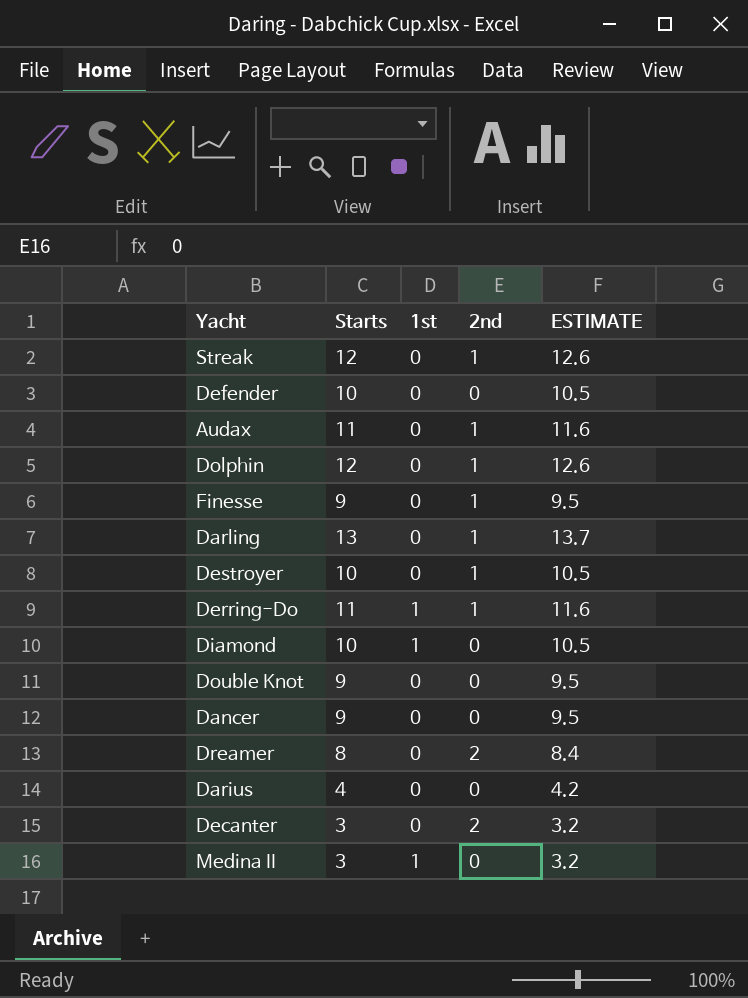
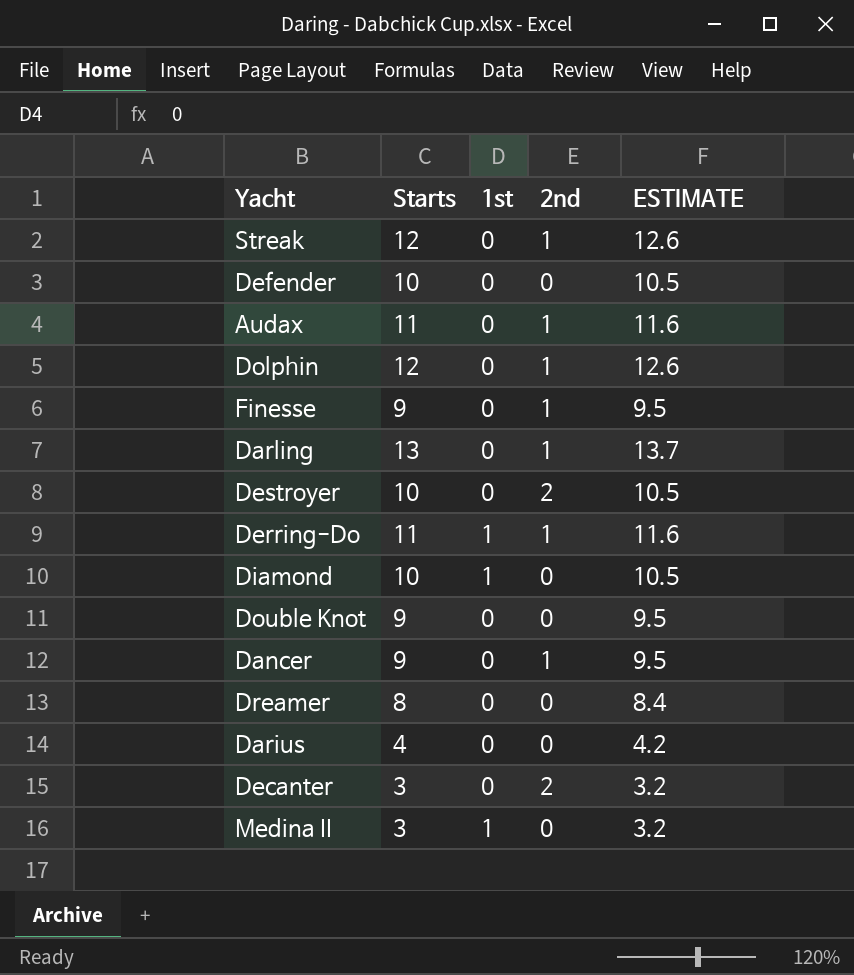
Destroyer | 2nd: 1 -> 2
Dancer | 2nd: 0 -> 1
Dreamer | 2nd: 2 -> 0

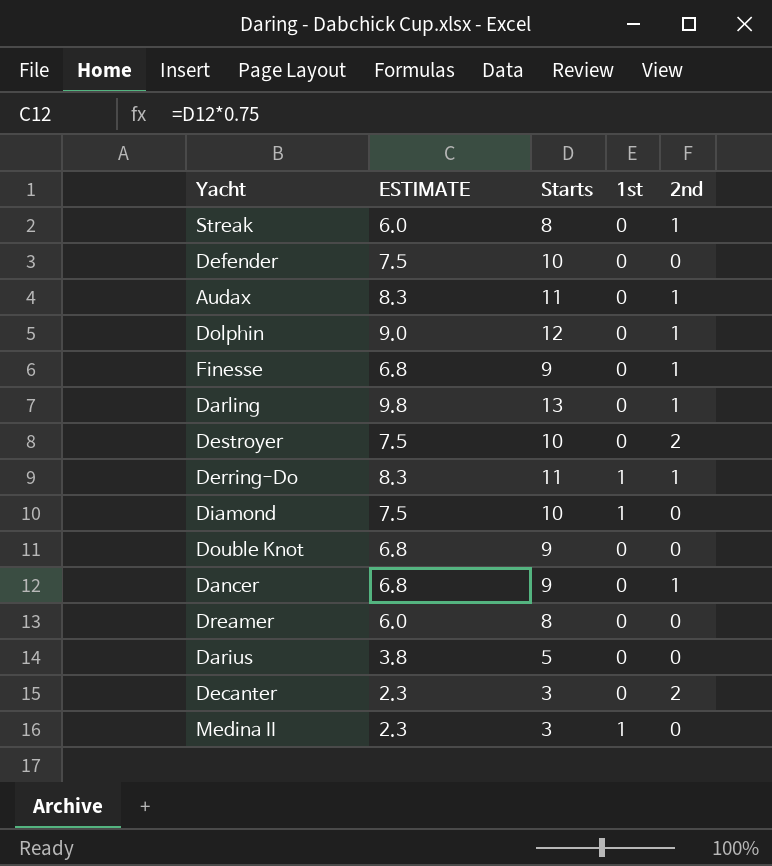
column ESTIMATE | formula: [Starts] * 1.05 -> [Starts] * 0.75
column ESTIMATE | position: 5 -> 2
Streak | Starts: 12 -> 8
Darius | Starts: 4 -> 5

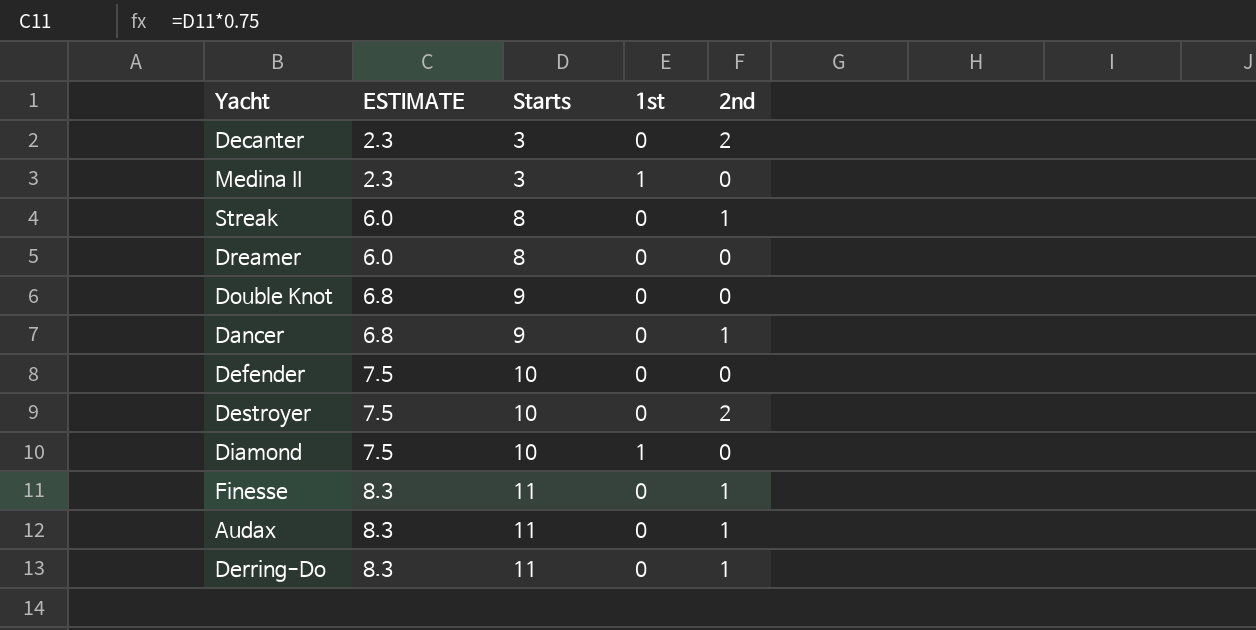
row order: none -> ESTIMATE ascending
row Dolphin: 9.0 | 12 | 0 | 1 -> none
row Darling: 9.8 | 13 | 0 | 1 -> none
row Darius: 3.8 | 5 | 0 | 0 -> none
Finesse | ESTIMATE: 6.8 -> 8.3
Finesse | Starts: 9 -> 11
Derring-Do | 1st: 1 -> 0

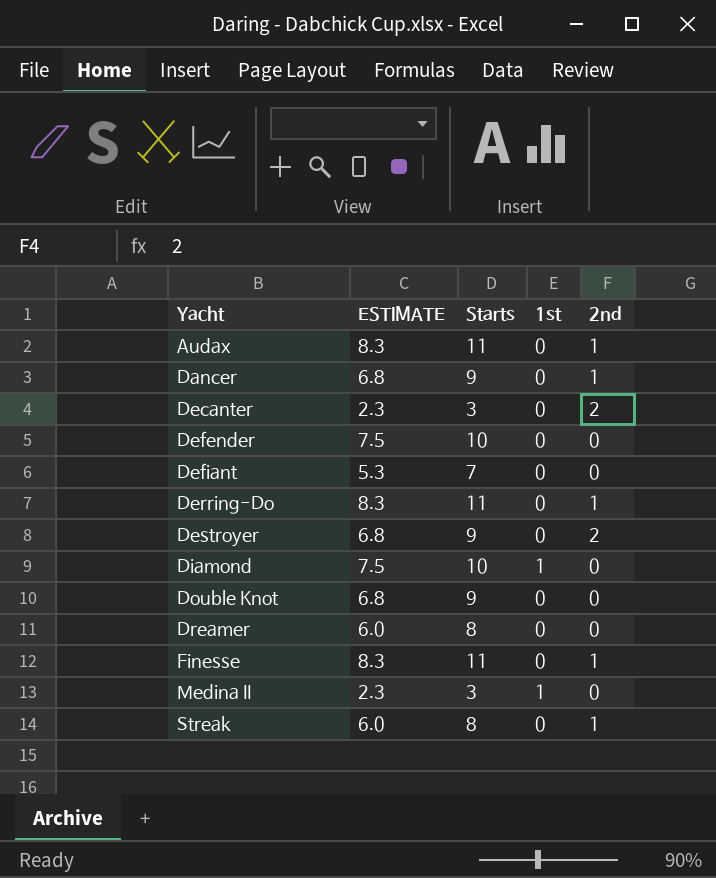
row order: ESTIMATE ascending -> Yacht ascending
row Defiant: none -> 5.3 | 7 | 0 | 0
Destroyer | ESTIMATE: 7.5 -> 6.8
Destroyer | Starts: 10 -> 9

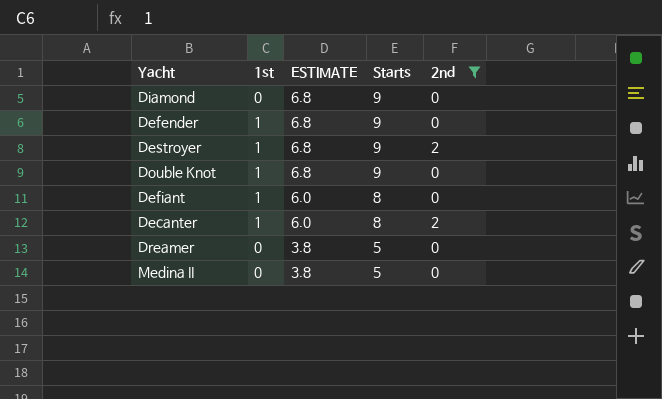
filter: none -> 2nd != 1
row order: Yacht ascending -> ESTIMATE descending
column 1st | position: 4 -> 2
Diamond | 1st: 1 -> 0
Diamond | ESTIMATE: 7.5 -> 6.8
Diamond | Starts: 10 -> 9
Defender | 1st: 0 -> 1
Defender | ESTIMATE: 7.5 -> 6.8
Defender | Starts: 10 -> 9
Destroyer | 1st: 0 -> 1
Double Knot | 1st: 0 -> 1
Defiant | 1st: 0 -> 1
Defiant | ESTIMATE: 5.3 -> 6.0
Defiant | Starts: 7 -> 8
Decanter | 1st: 0 -> 1
Decanter | ESTIMATE: 2.3 -> 6.0
Decanter | Starts: 3 -> 8
Dreamer | ESTIMATE: 6.0 -> 3.8
Dreamer | Starts: 8 -> 5
Medina II | 1st: 1 -> 0
Medina II | ESTIMATE: 2.3 -> 3.8
Medina II | Starts: 3 -> 5

